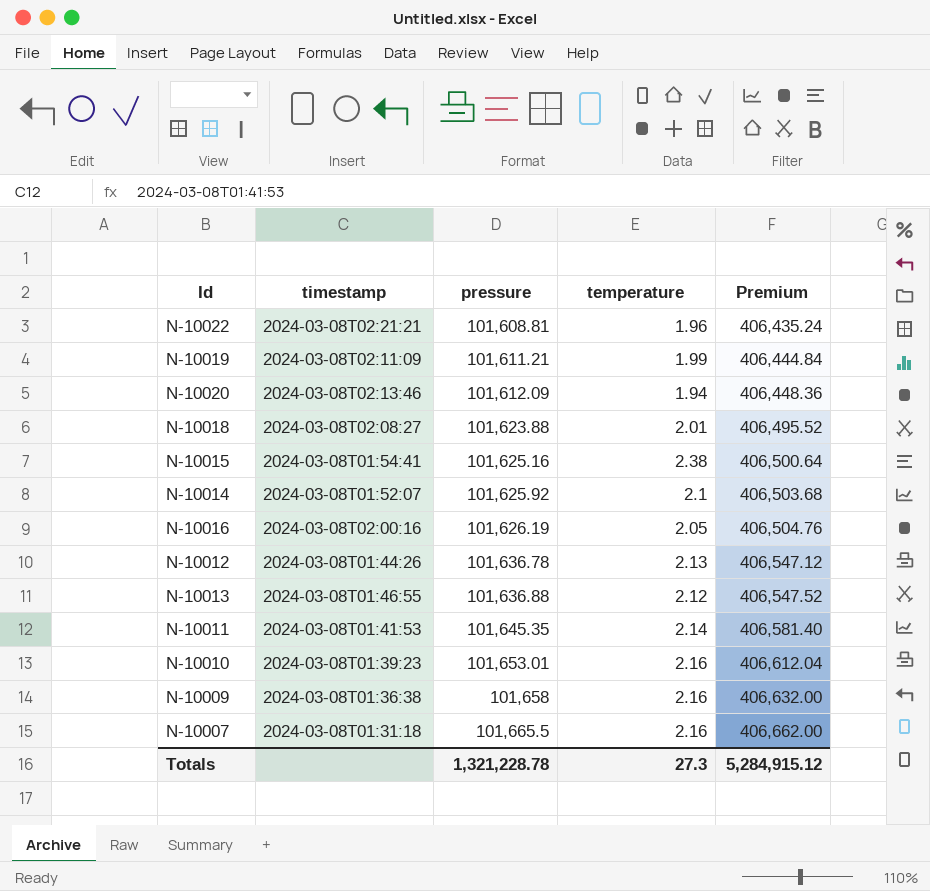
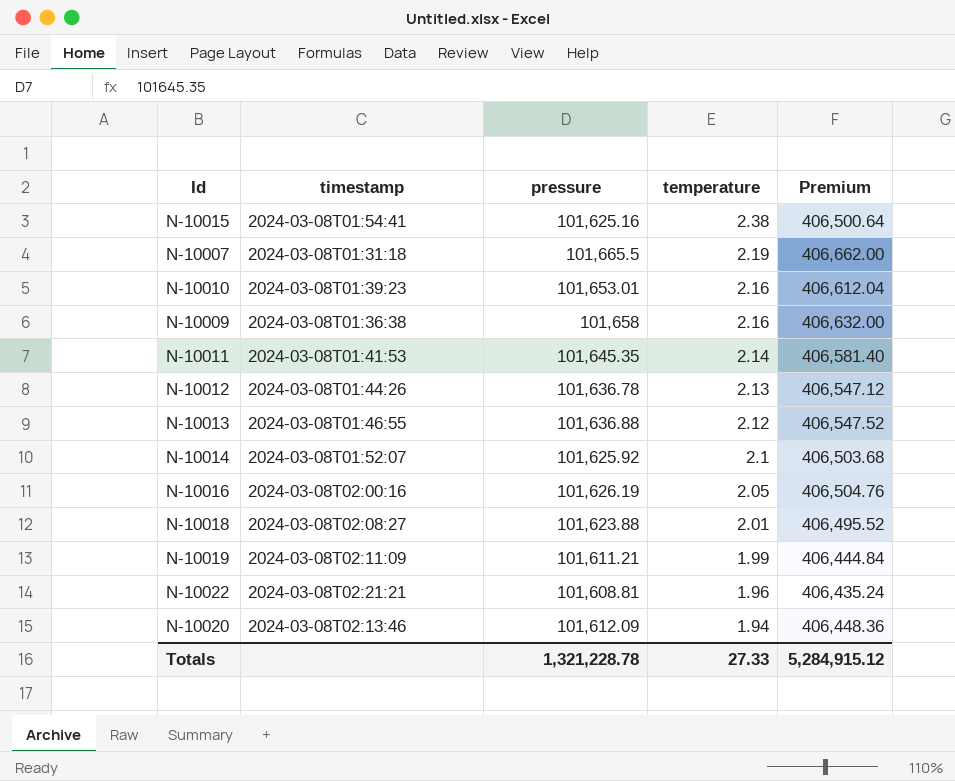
row order: pressure ascending -> temperature descending
N-10007 | temperature: 2.16 -> 2.19
Totals | temperature: 27.3 -> 27.33

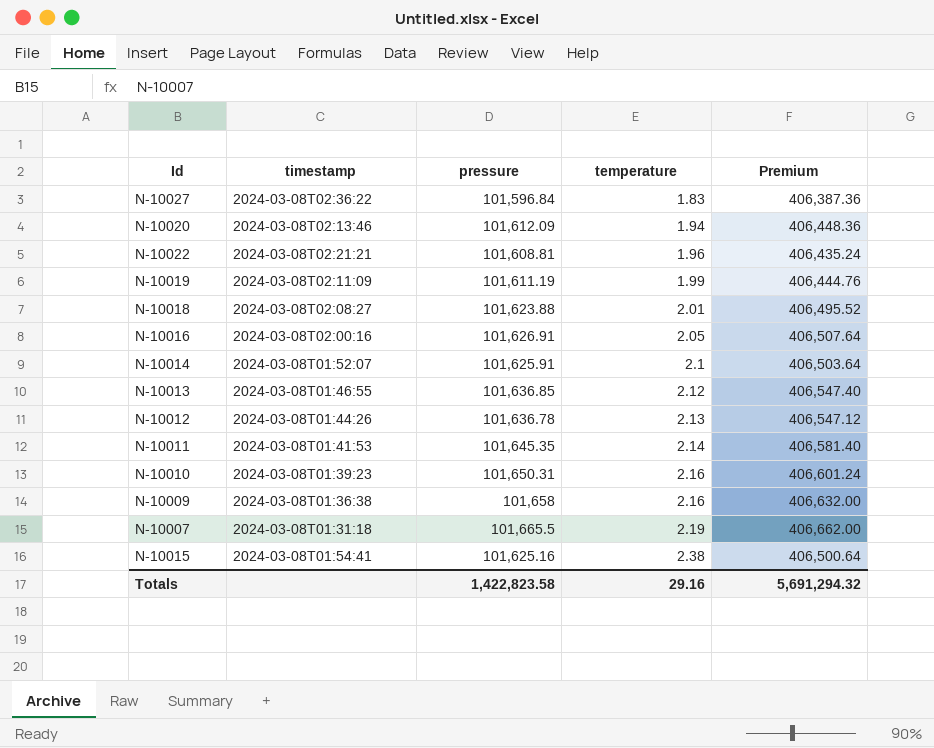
row order: temperature descending -> temperature ascending
row N-10027: none -> 2024-03-08T02:36:22 | 101,596.84 | 1.83 | 406,387.36
N-10019 | pressure: 101,611.21 -> 101,611.19
N-10019 | Premium: 406,444.84 -> 406,444.76
N-10016 | pressure: 101,626.19 -> 101,626.91
N-10016 | Premium: 406,504.76 -> 406,507.64
N-10014 | pressure: 101,625.92 -> 101,625.91
N-10014 | Premium: 406,503.68 -> 406,503.64
N-10013 | pressure: 101,636.88 -> 101,636.85
N-10013 | Premium: 406,547.52 -> 406,547.40
N-10010 | pressure: 101,653.01 -> 101,650.31
N-10010 | Premium: 406,612.04 -> 406,601.24
Totals | pressure: 1,321,228.78 -> 1,422,823.58
Totals | temperature: 27.33 -> 29.16
Totals | Premium: 5,284,915.12 -> 5,691,294.32

